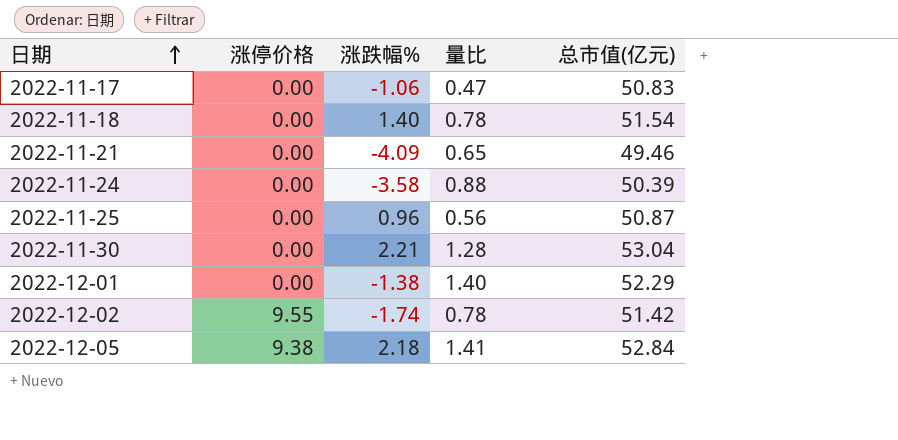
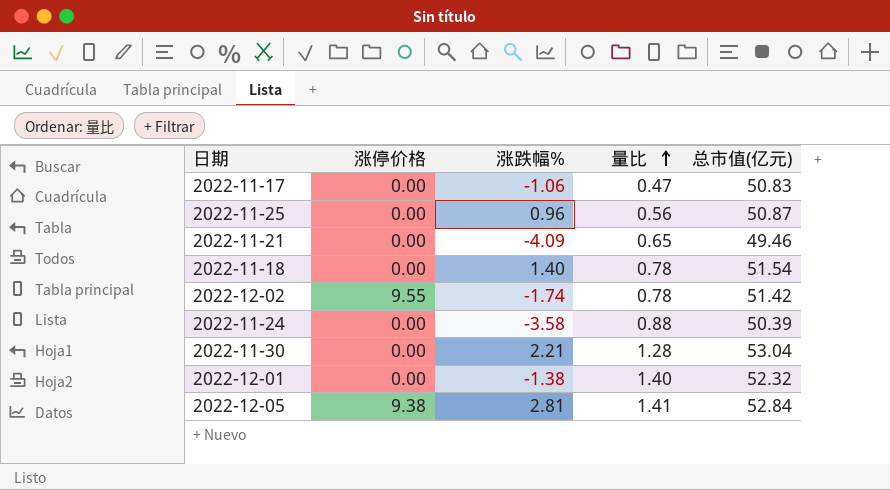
row order: 日期 ascending -> 量比 ascending
2022-12-01 | 总市值(亿元): 52.29 -> 52.32
2022-12-05 | 涨跌幅%: 2.18 -> 2.81

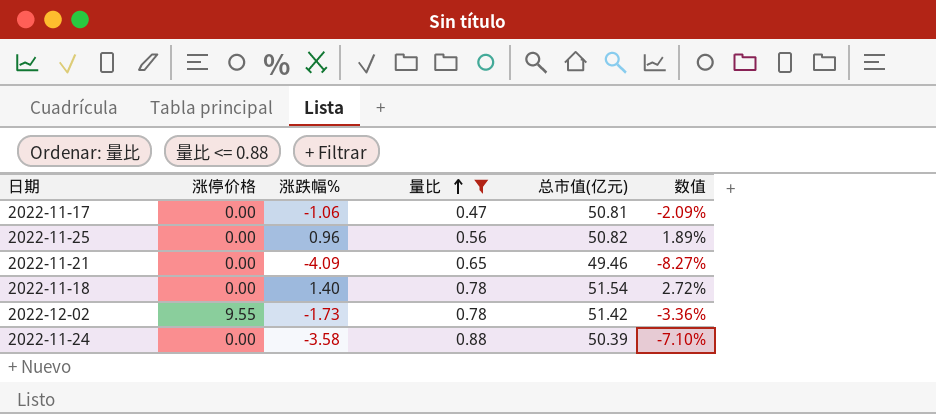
filter: none -> 量比 <= 0.88
column 数值 | formula: none -> [涨跌幅%] / [总市值(亿元)]
2022-11-17 | 总市值(亿元): 50.83 -> 50.81
2022-11-25 | 总市值(亿元): 50.87 -> 50.82
2022-12-02 | 涨跌幅%: -1.74 -> -1.73

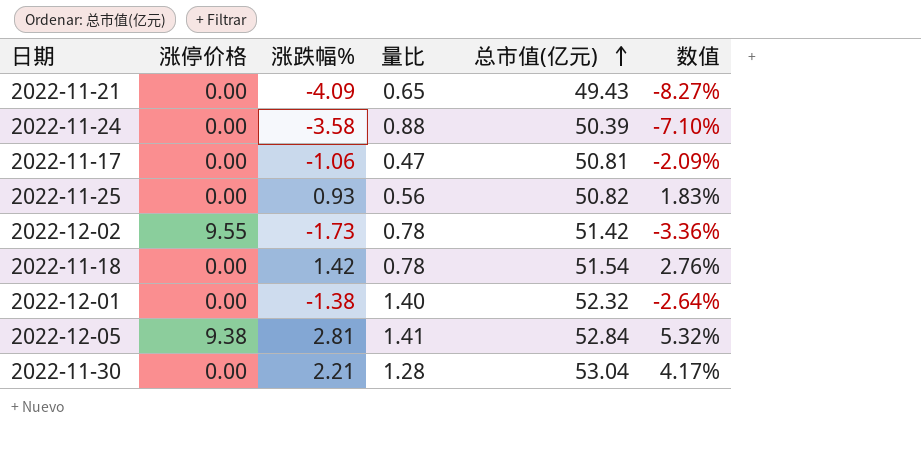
filter: 量比 <= 0.88 -> none
row order: 量比 ascending -> 总市值(亿元) ascending
2022-11-21 | 总市值(亿元): 49.46 -> 49.43
2022-11-25 | 涨跌幅%: 0.96 -> 0.93
2022-11-25 | 数值: 1.89% -> 1.83%
2022-11-18 | 涨跌幅%: 1.40 -> 1.42
2022-11-18 | 数值: 2.72% -> 2.76%

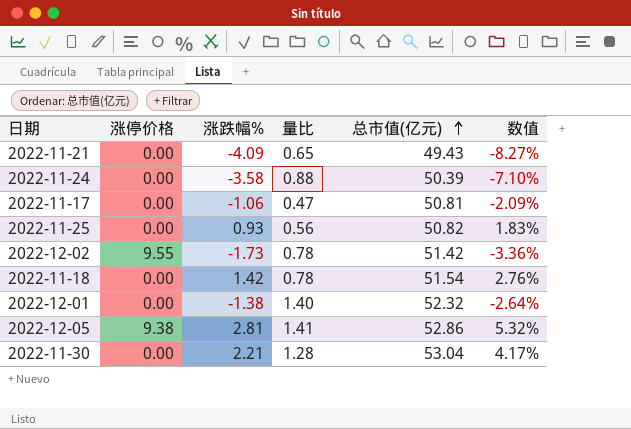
2022-12-05 | 总市值(亿元): 52.84 -> 52.86

